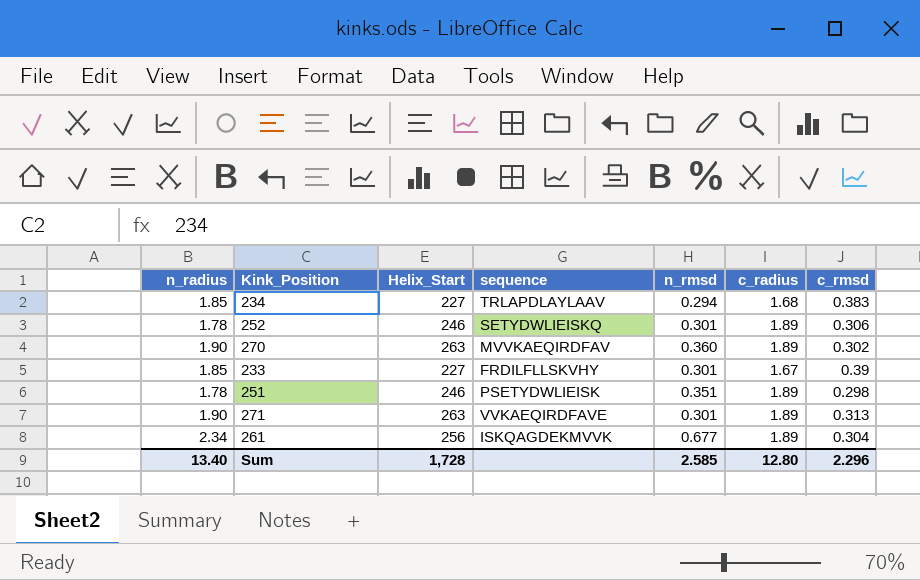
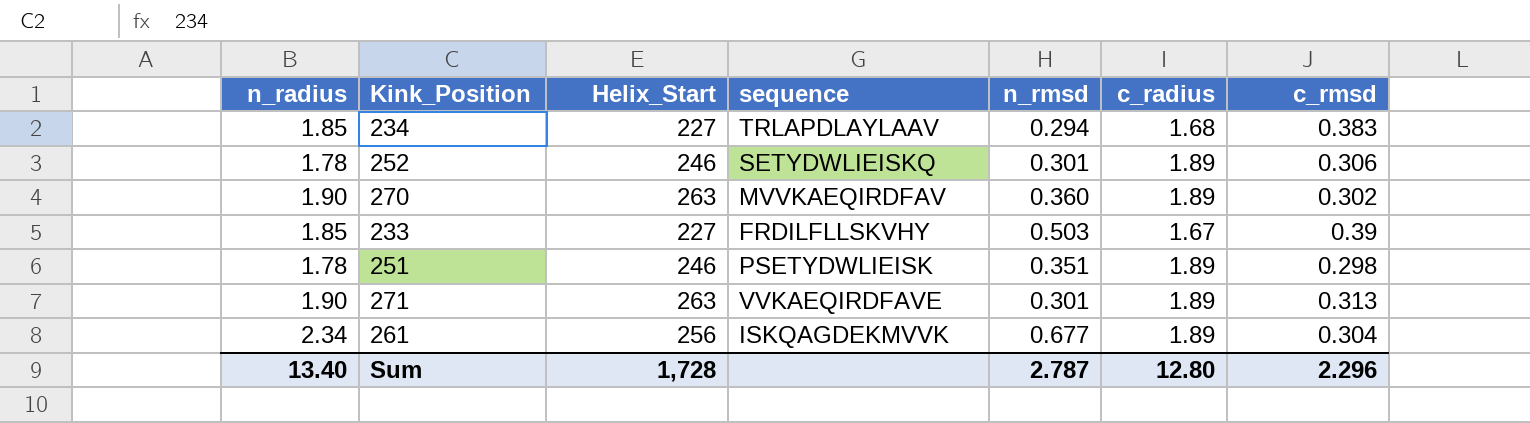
233 | n_rmsd: 0.301 -> 0.503
Sum | n_rmsd: 2.585 -> 2.787

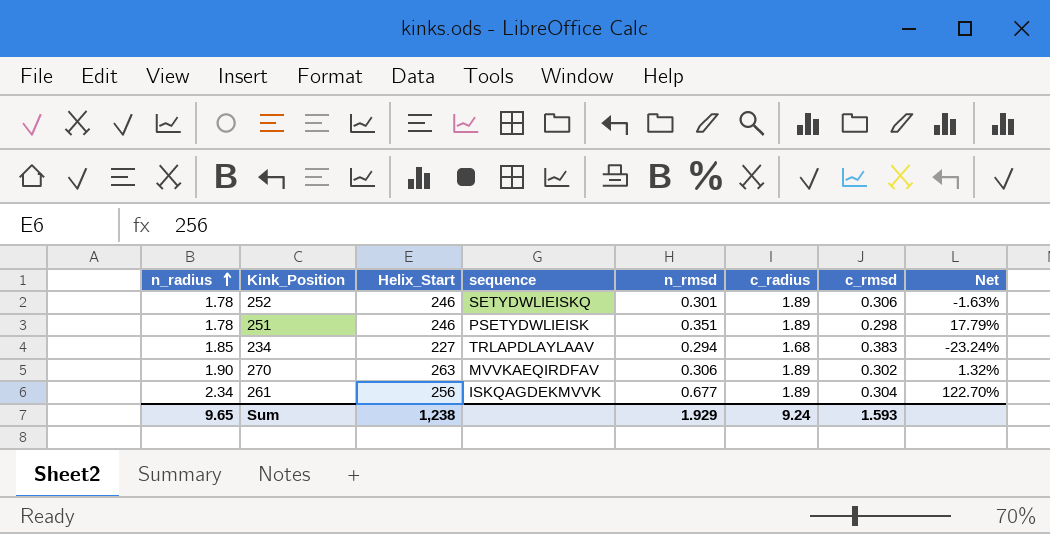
row order: none -> n_radius ascending
column Net | formula: none -> ([n_rmsd] - [c_rmsd]) / [c_rmsd]
row 233: 1.85 | 227 | FRDILFLLSKVHY | 0.503 | 1.67 | 0.39 -> none
row 271: 1.90 | 263 | VVKAEQIRDFAVE | 0.301 | 1.89 | 0.313 -> none
270 | n_rmsd: 0.360 -> 0.306
Sum | n_radius: 13.40 -> 9.65
Sum | Helix_Start: 1,728 -> 1,238
Sum | n_rmsd: 2.787 -> 1.929
Sum | c_radius: 12.80 -> 9.24
Sum | c_rmsd: 2.296 -> 1.593

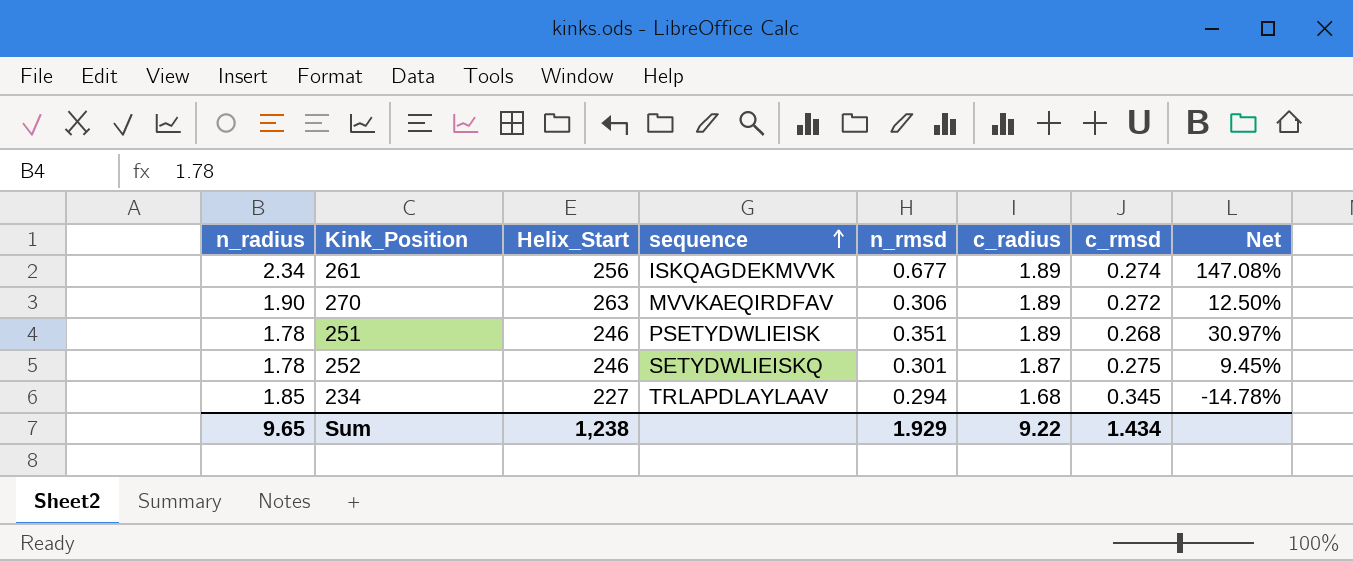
row order: n_radius ascending -> sequence ascending
261 | c_rmsd: 0.304 -> 0.274
261 | Net: 122.70% -> 147.08%
270 | c_rmsd: 0.302 -> 0.272
270 | Net: 1.32% -> 12.50%
251 | c_rmsd: 0.298 -> 0.268
251 | Net: 17.79% -> 30.97%
252 | c_radius: 1.89 -> 1.87
252 | c_rmsd: 0.306 -> 0.275
252 | Net: -1.63% -> 9.45%
234 | c_rmsd: 0.383 -> 0.345
234 | Net: -23.24% -> -14.78%
Sum | c_radius: 9.24 -> 9.22
Sum | c_rmsd: 1.593 -> 1.434

